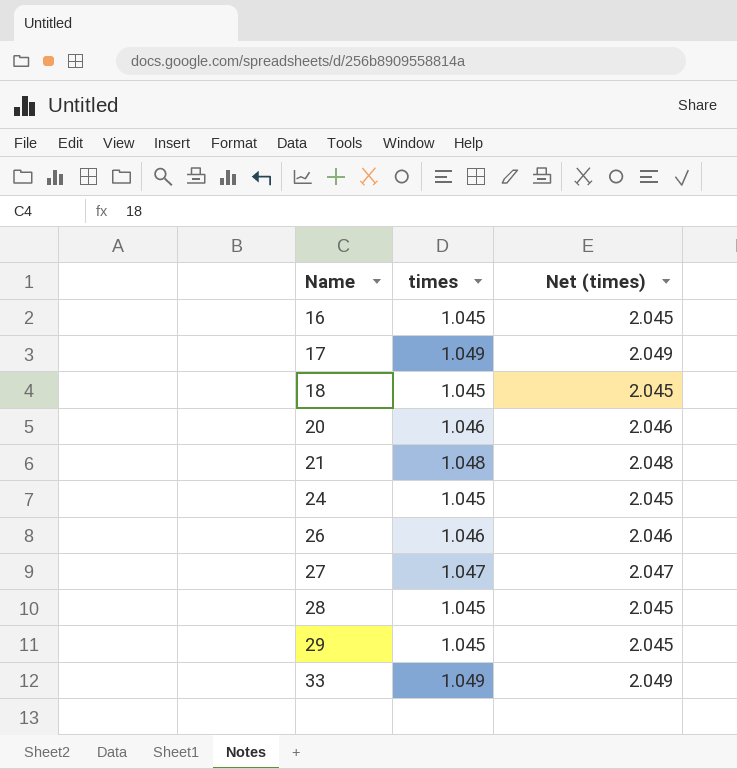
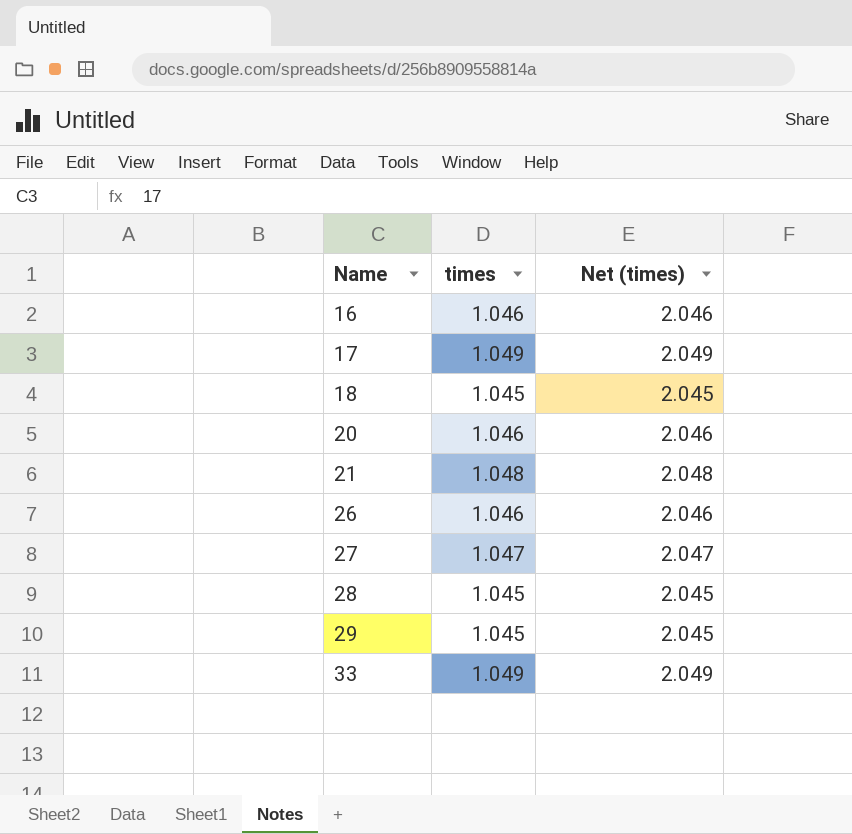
row 24: 1.045 | 2.045 -> none
16 | times: 1.045 -> 1.046
16 | Net (times): 2.045 -> 2.046

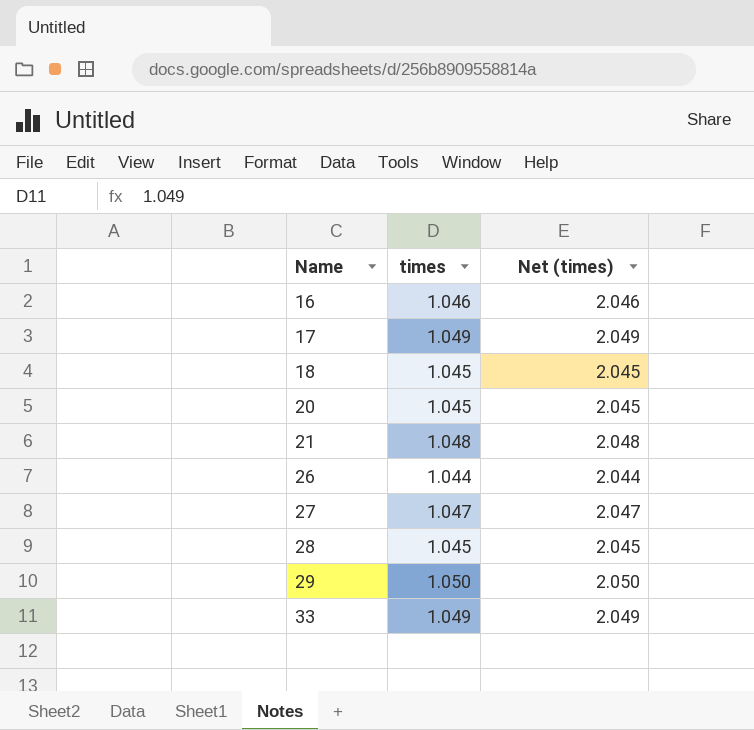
20 | times: 1.046 -> 1.045
20 | Net (times): 2.046 -> 2.045
26 | times: 1.046 -> 1.044
26 | Net (times): 2.046 -> 2.044
29 | times: 1.045 -> 1.050
29 | Net (times): 2.045 -> 2.050

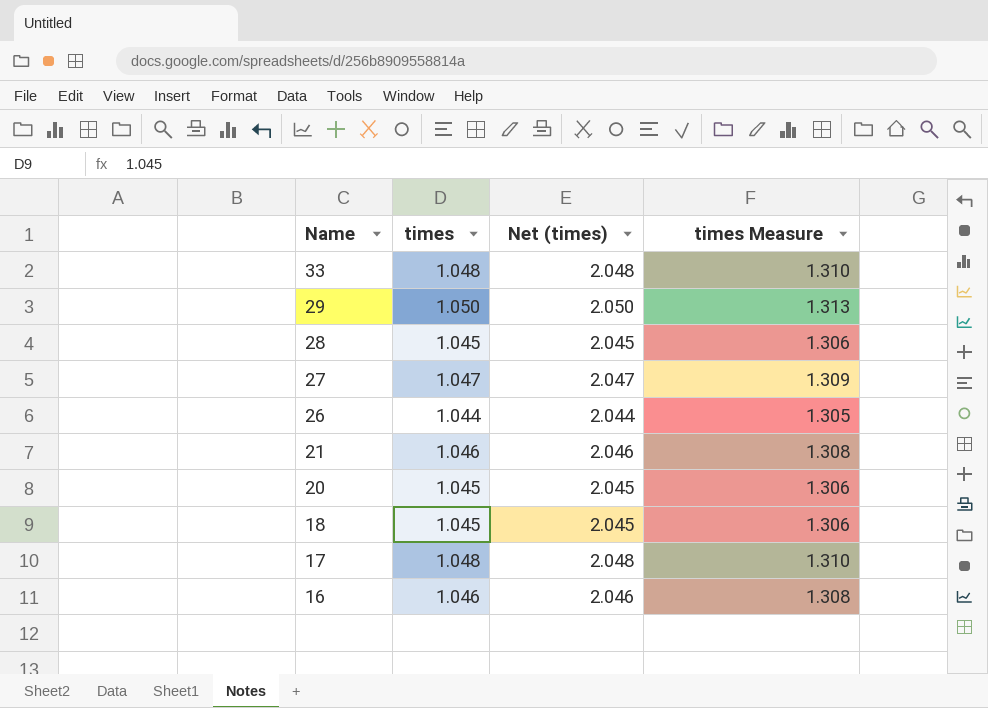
row order: Name ascending -> Name descending
column times Measure | formula: none -> [times] * 1.25
33 | times: 1.049 -> 1.048
33 | Net (times): 2.049 -> 2.048
21 | times: 1.048 -> 1.046
21 | Net (times): 2.048 -> 2.046
17 | times: 1.049 -> 1.048
17 | Net (times): 2.049 -> 2.048

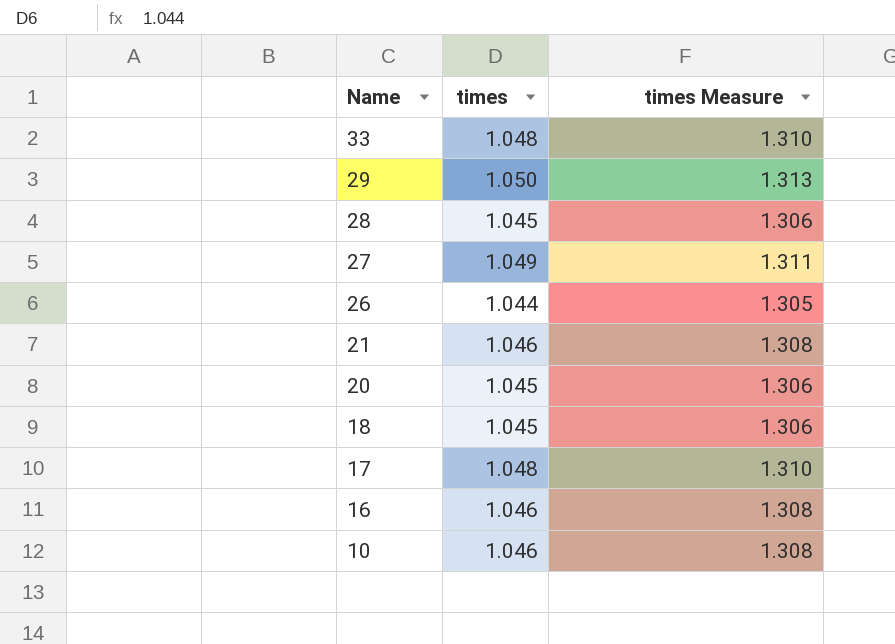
column Net (times) | formula: [times] + 1 -> none
27 | times: 1.047 -> 1.049
27 | times Measure: 1.309 -> 1.311
row 10: none -> 1.046 | 1.308

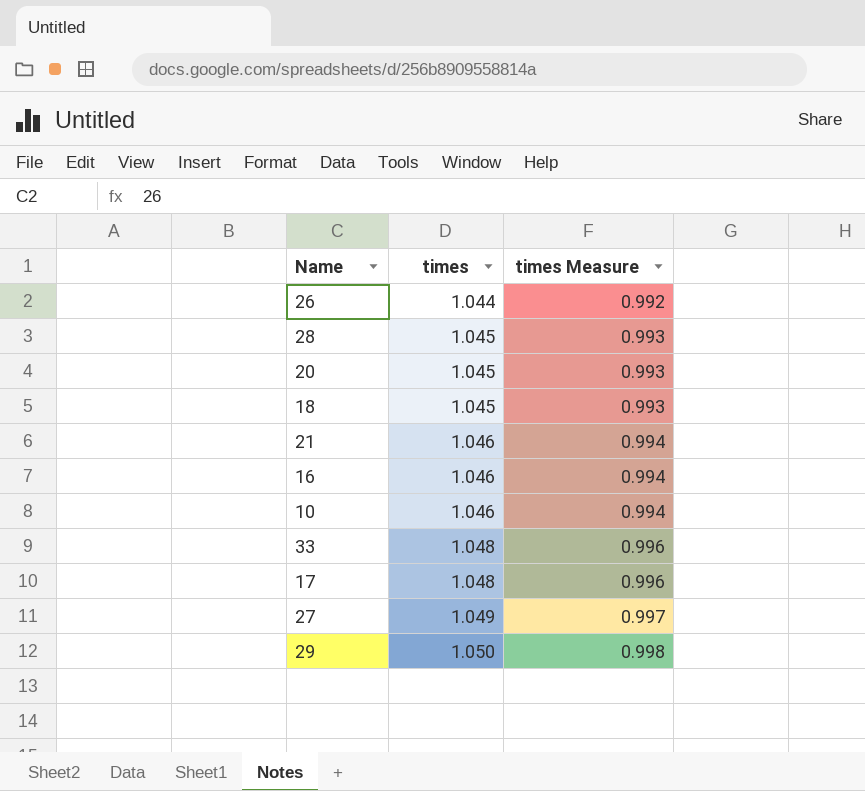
row order: Name descending -> times ascending
column times Measure | formula: [times] * 1.25 -> [times] * 0.95

